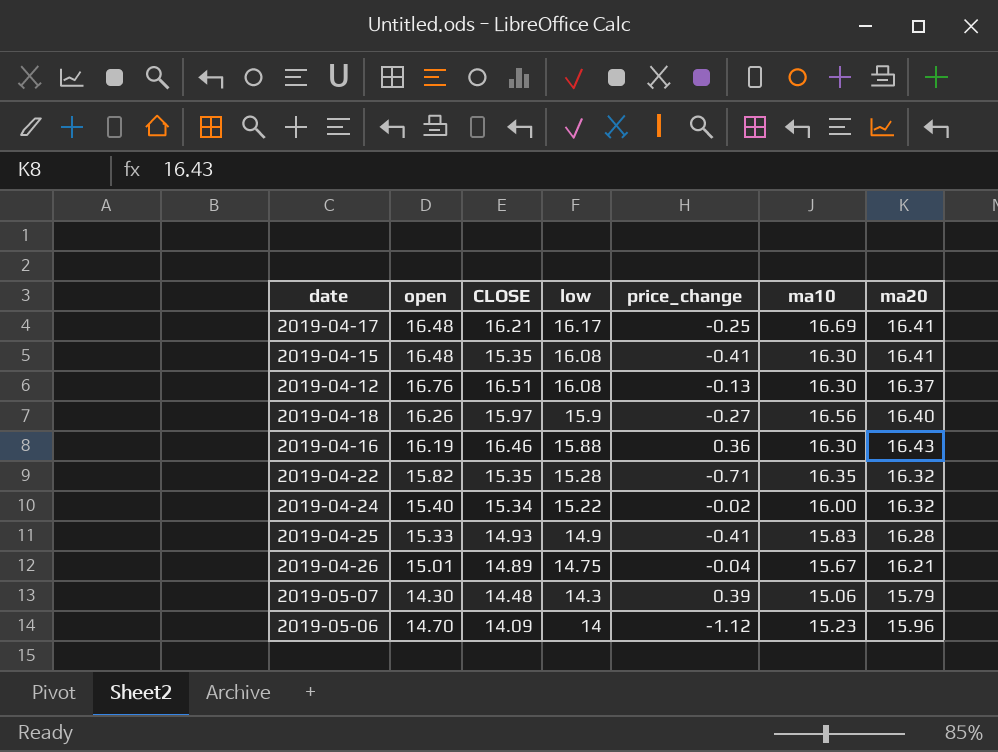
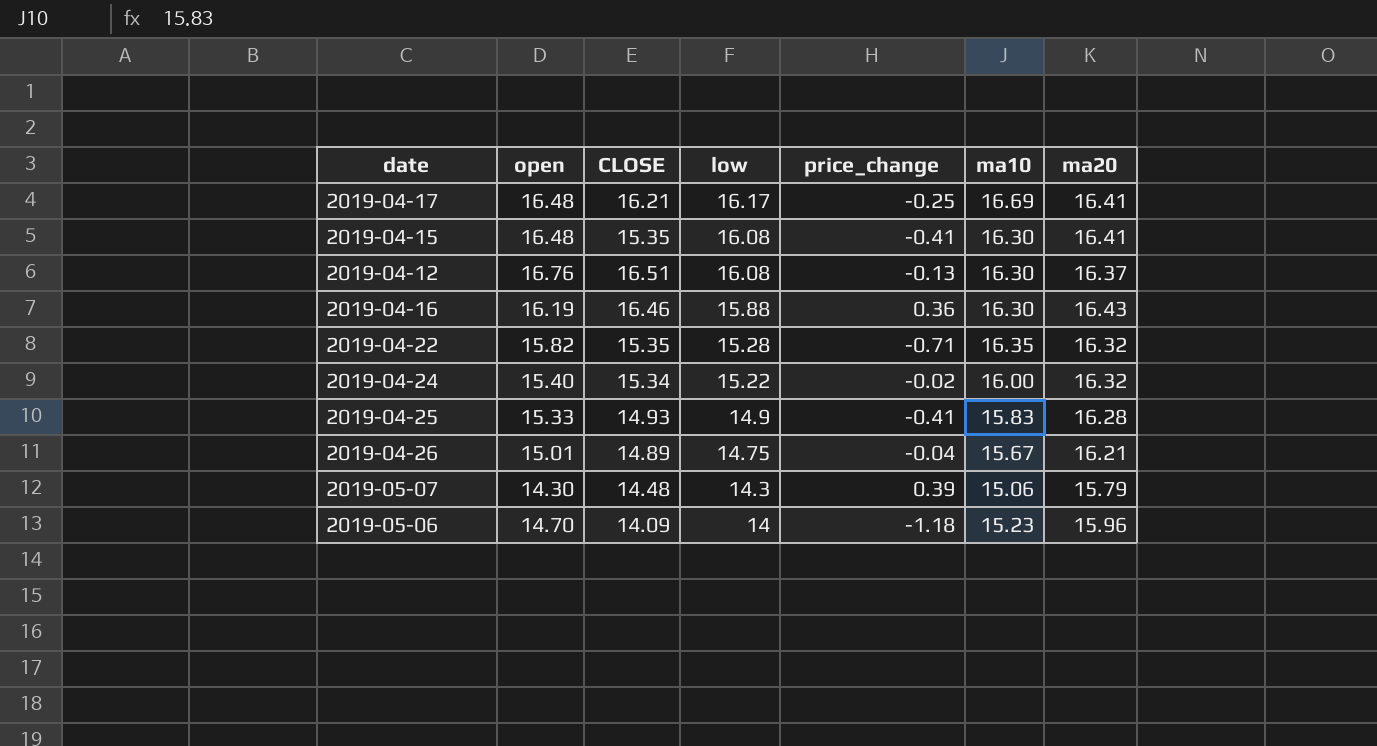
row 2019-04-18: 16.26 | 15.97 | 15.9 | -0.27 | 16.56 | 16.40 -> none
2019-05-06 | price_change: -1.12 -> -1.18

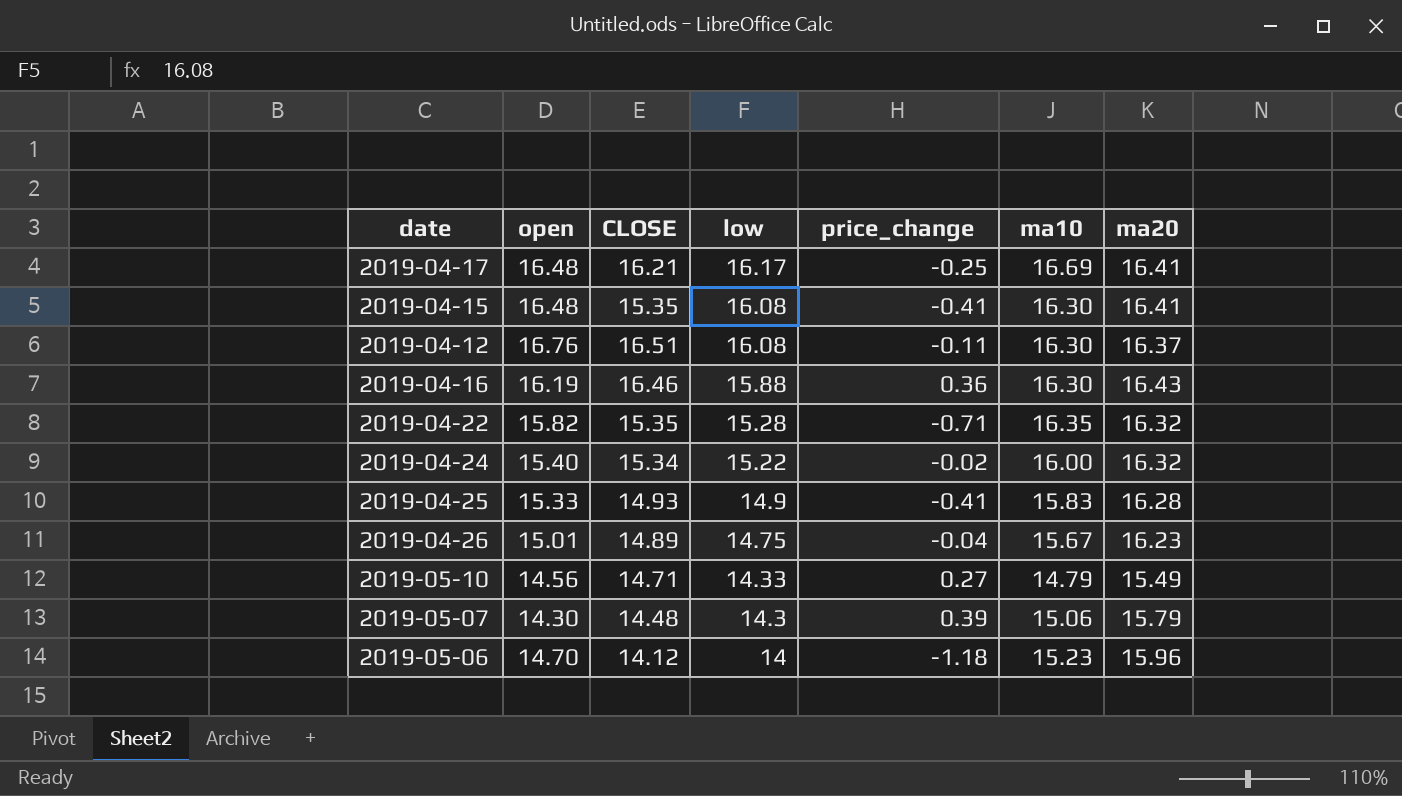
2019-04-12 | price_change: -0.13 -> -0.11
2019-04-26 | ma20: 16.21 -> 16.23
row 2019-05-10: none -> 14.56 | 14.71 | 14.33 | 0.27 | 14.79 | 15.49
2019-05-06 | CLOSE: 14.09 -> 14.12

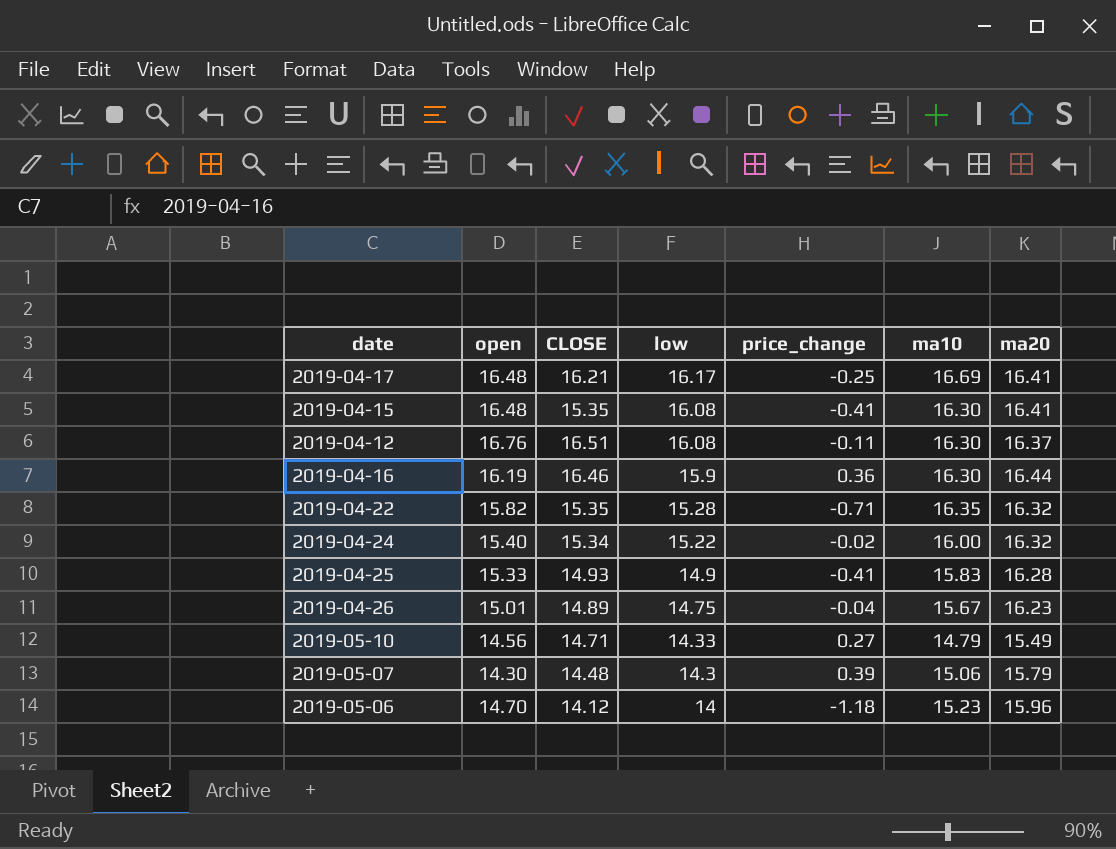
2019-04-16 | low: 15.88 -> 15.9
2019-04-16 | ma20: 16.43 -> 16.44

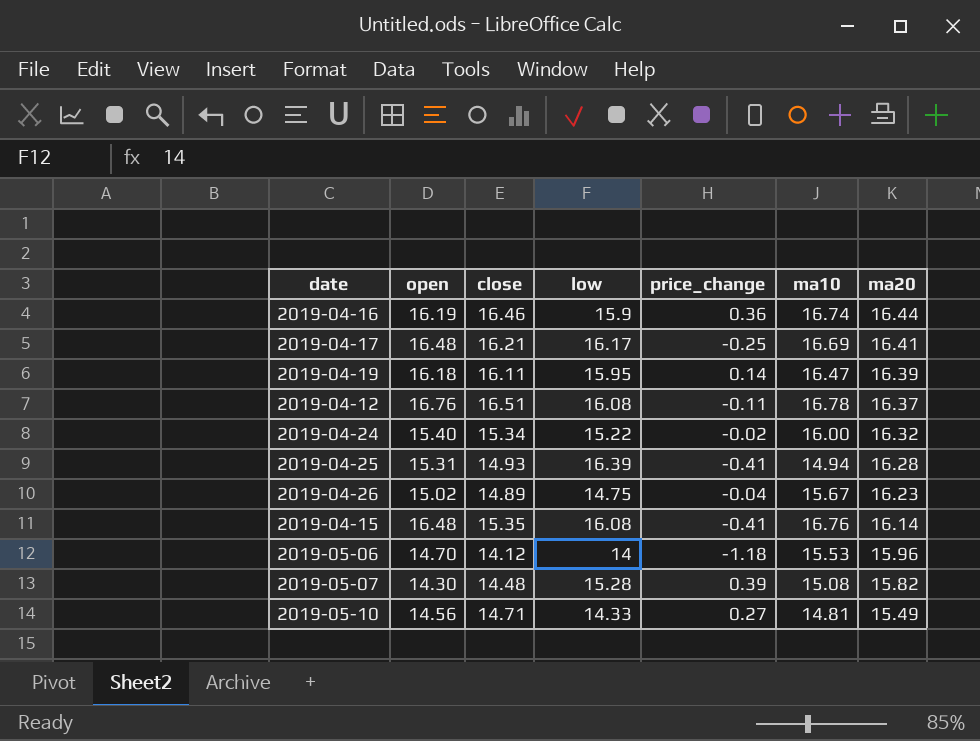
row order: low descending -> ma20 descending
column name: CLOSE -> close
row 2019-04-22: 15.82 | 15.35 | 15.28 | -0.71 | 16.35 | 16.32 -> none
2019-04-16 | ma10: 16.30 -> 16.74
row 2019-04-19: none -> 16.18 | 16.11 | 15.95 | 0.14 | 16.47 | 16.39
2019-04-12 | ma10: 16.30 -> 16.78
2019-04-25 | open: 15.33 -> 15.31
2019-04-25 | low: 14.9 -> 16.39
2019-04-25 | ma10: 15.83 -> 14.94
2019-04-26 | open: 15.01 -> 15.02
2019-04-15 | ma10: 16.30 -> 16.76
2019-04-15 | ma20: 16.41 -> 16.14
2019-05-06 | ma10: 15.23 -> 15.53
2019-05-07 | low: 14.3 -> 15.28
2019-05-07 | ma10: 15.06 -> 15.08
2019-05-07 | ma20: 15.79 -> 15.82
2019-05-10 | ma10: 14.79 -> 14.81

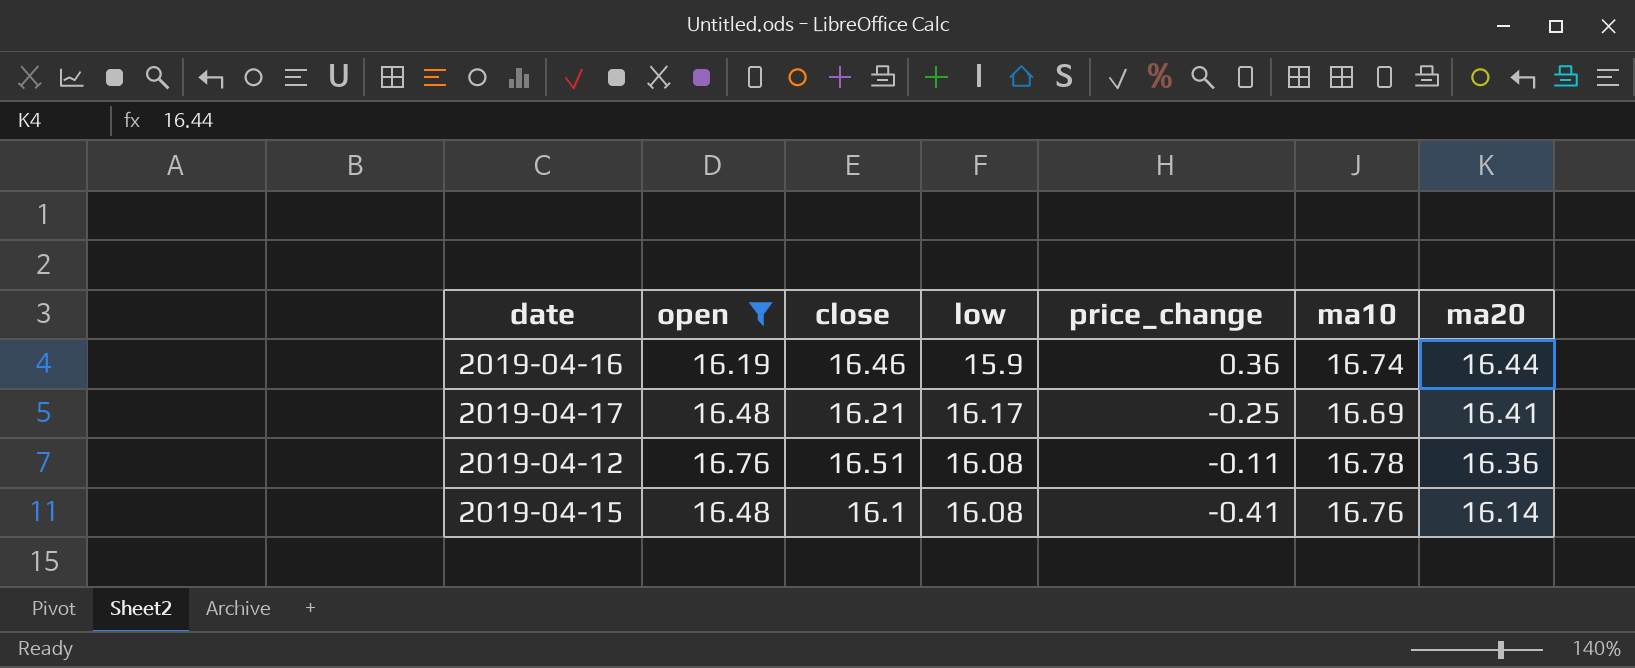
filter: none -> open >= 16.19
2019-04-12 | ma20: 16.37 -> 16.36
2019-04-15 | close: 15.35 -> 16.1

